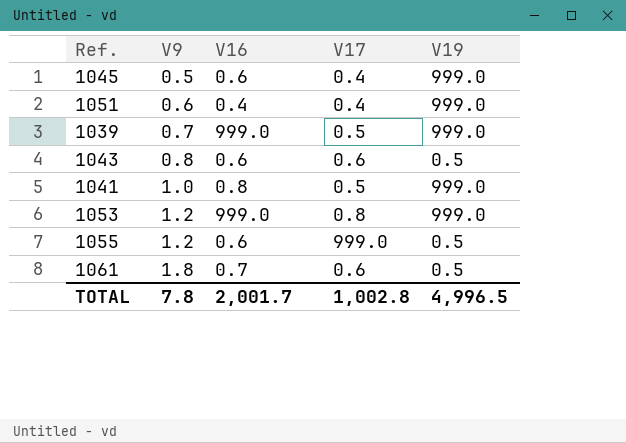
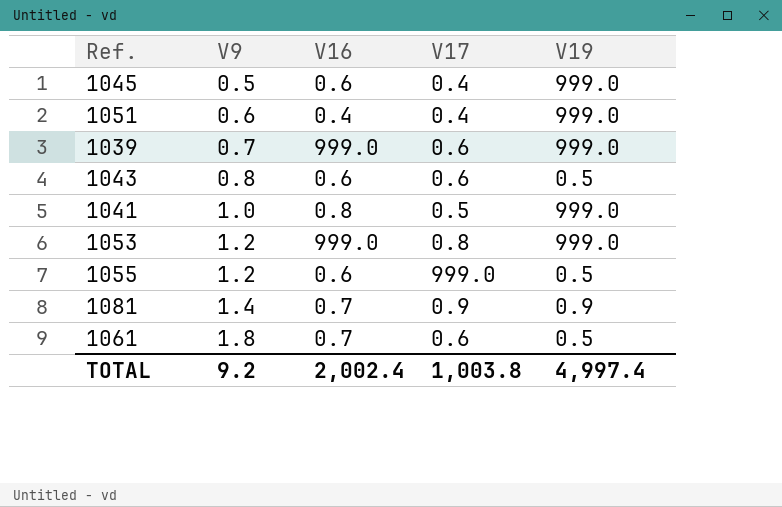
1039 | V17: 0.5 -> 0.6
row 1081: none -> 1.4 | 0.7 | 0.9 | 0.9
TOTAL | V9: 7.8 -> 9.2
TOTAL | V16: 2,001.7 -> 2,002.4
TOTAL | V17: 1,002.8 -> 1,003.8
TOTAL | V19: 4,996.5 -> 4,997.4

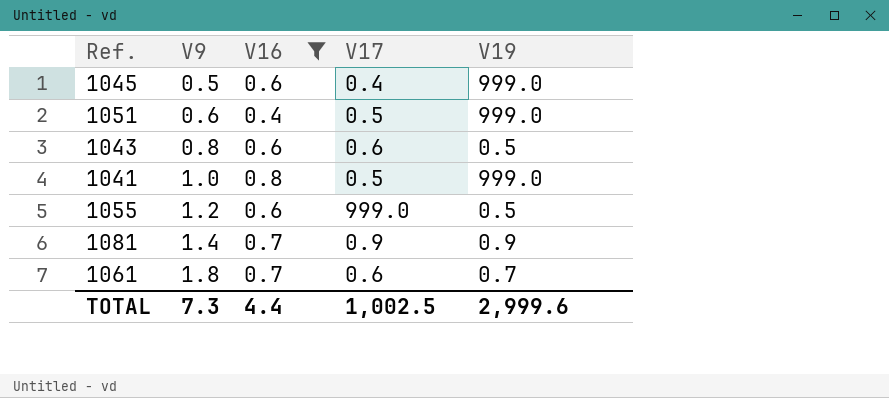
filter: none -> V16 != 999.0
1051 | V17: 0.4 -> 0.5
1061 | V19: 0.5 -> 0.7
TOTAL | V9: 9.2 -> 7.3
TOTAL | V16: 2,002.4 -> 4.4
TOTAL | V17: 1,003.8 -> 1,002.5
TOTAL | V19: 4,997.4 -> 2,999.6

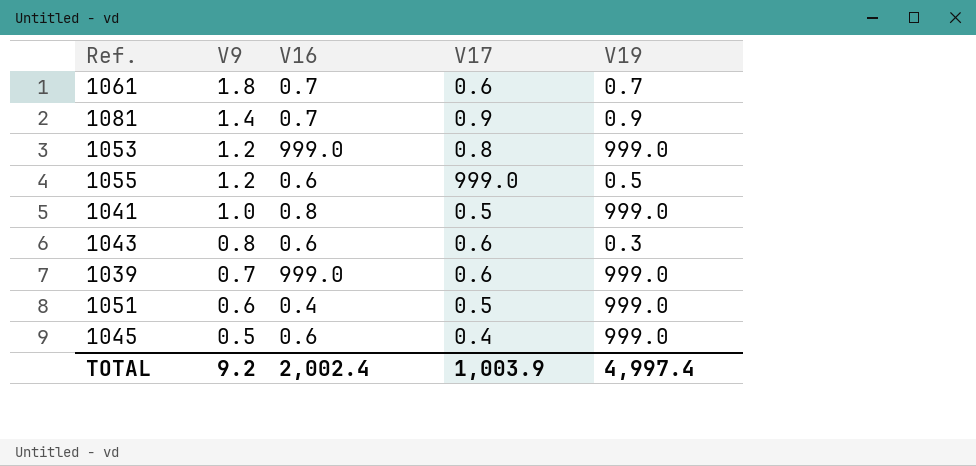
filter: V16 != 999.0 -> none
row order: V9 ascending -> V9 descending
1043 | V19: 0.5 -> 0.3
TOTAL | V9: 7.3 -> 9.2
TOTAL | V16: 4.4 -> 2,002.4
TOTAL | V17: 1,002.5 -> 1,003.9
TOTAL | V19: 2,999.6 -> 4,997.4

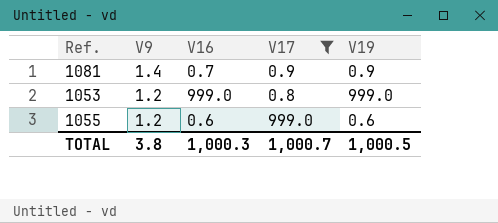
filter: none -> V17 >= 0.8
1055 | V19: 0.5 -> 0.6
TOTAL | V9: 9.2 -> 3.8
TOTAL | V16: 2,002.4 -> 1,000.3
TOTAL | V17: 1,003.9 -> 1,000.7
TOTAL | V19: 4,997.4 -> 1,000.5

